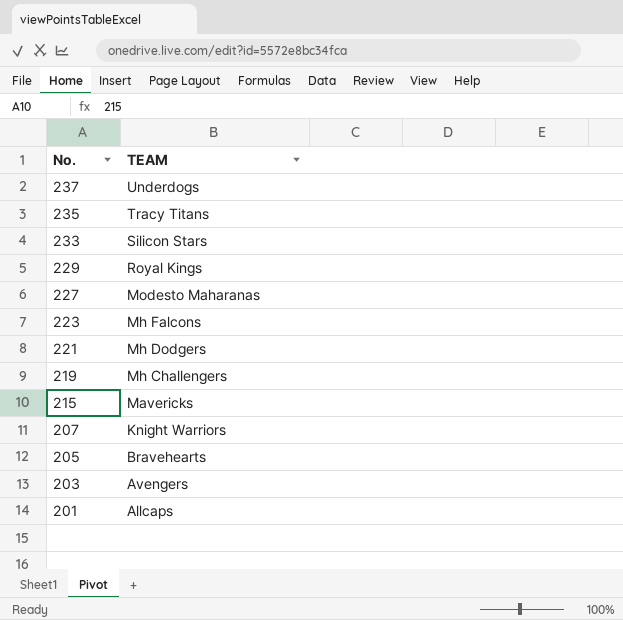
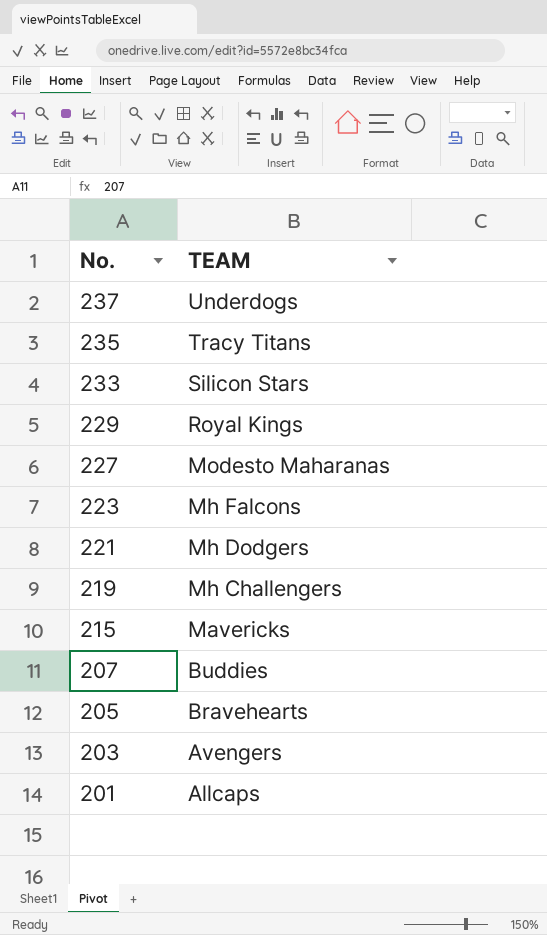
207 | TEAM: Knight Warriors -> Buddies

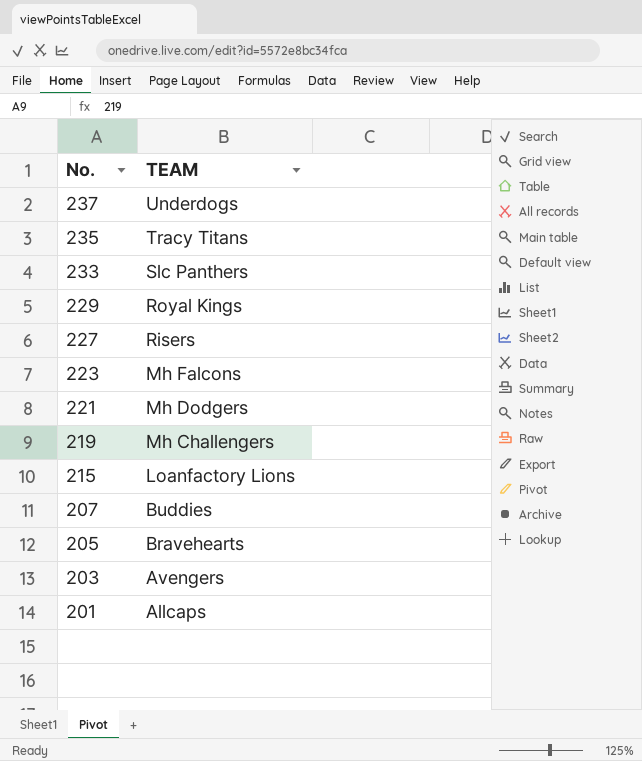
233 | TEAM: Silicon Stars -> Slc Panthers
227 | TEAM: Modesto Maharanas -> Risers
215 | TEAM: Mavericks -> Loanfactory Lions

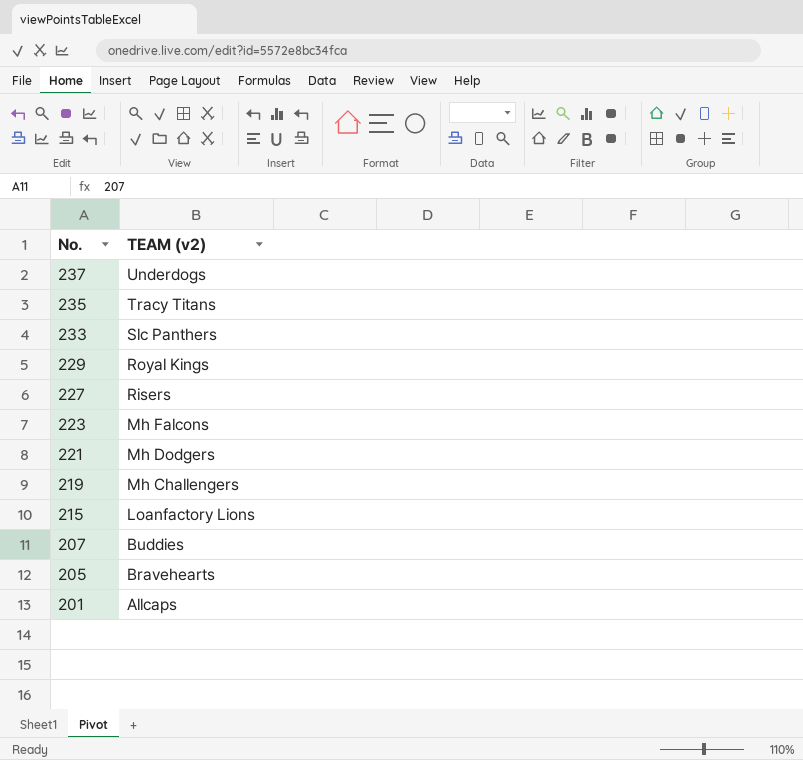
column name: TEAM -> TEAM (v2)
row 203: Avengers -> none

